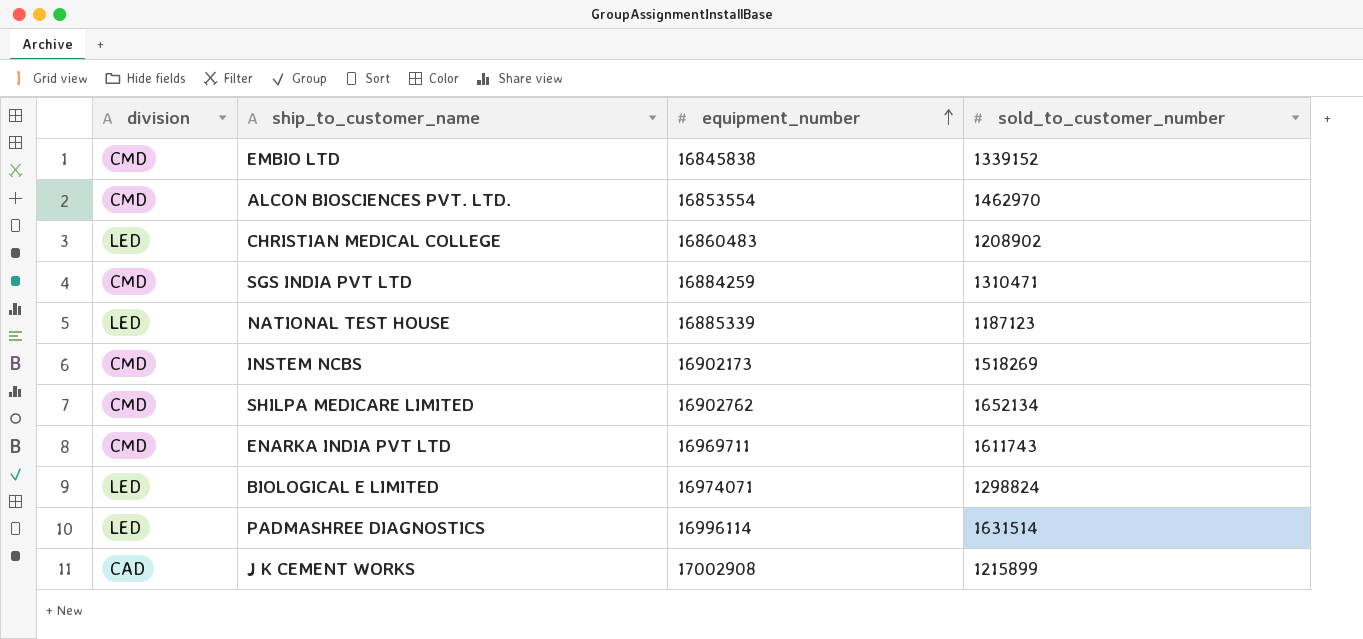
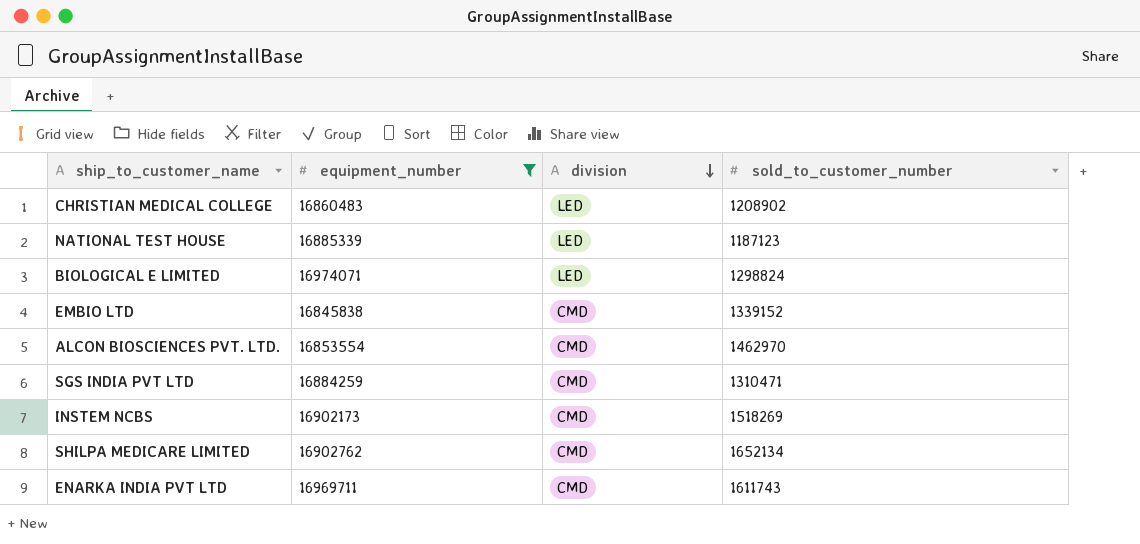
filter: none -> equipment_number <= 16974071
row order: equipment_number ascending -> division descending
column division | position: 1 -> 3

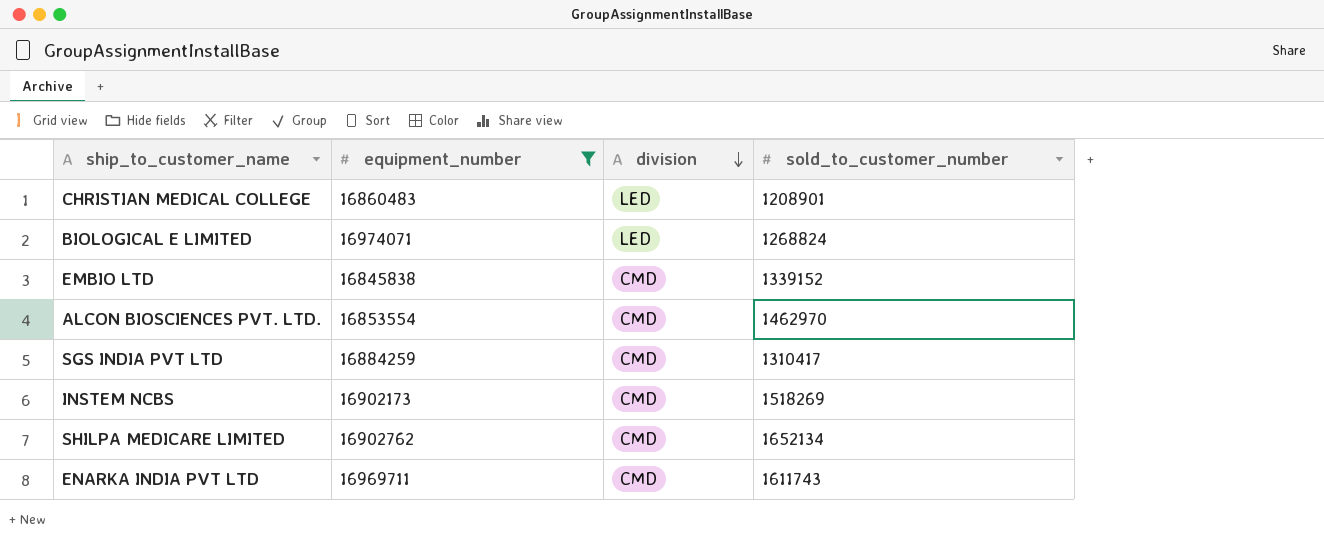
row NATIONAL TEST HOUSE: 16885339 | LED | 1187123 -> none
CHRISTIAN MEDICAL COLLEGE | sold_to_customer_number: 1208902 -> 1208901
BIOLOGICAL E LIMITED | sold_to_customer_number: 1298824 -> 1268824
SGS INDIA PVT LTD | sold_to_customer_number: 1310471 -> 1310417

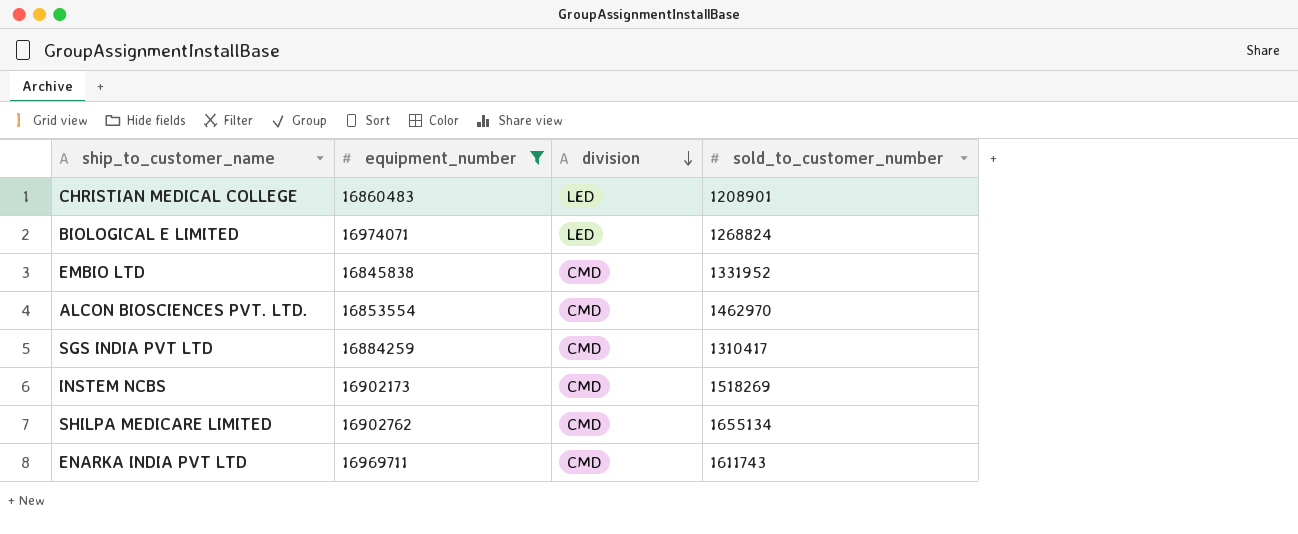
EMBIO LTD | sold_to_customer_number: 1339152 -> 1331952
SHILPA MEDICARE LIMITED | sold_to_customer_number: 1652134 -> 1655134

